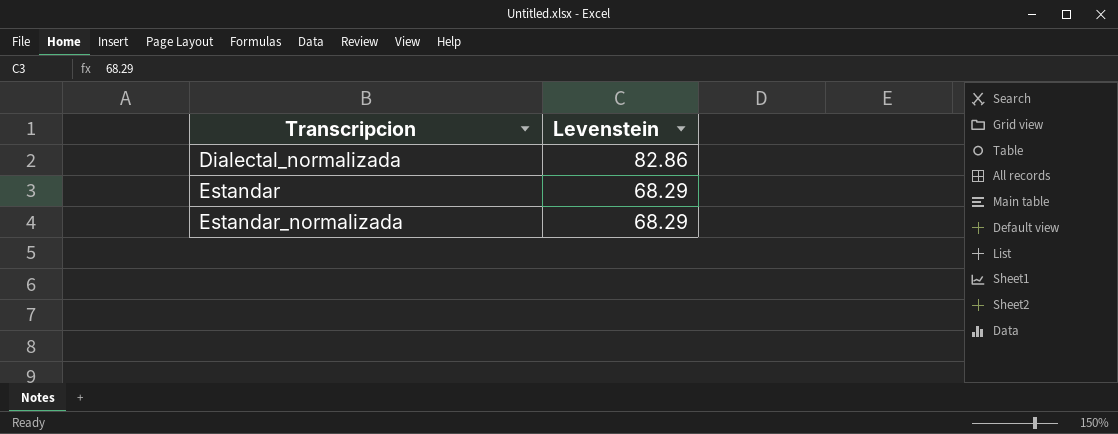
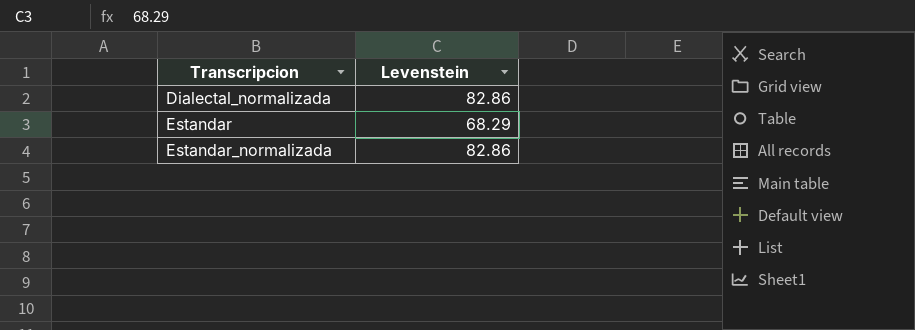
Estandar_normalizada | Levenstein: 68.29 -> 82.86

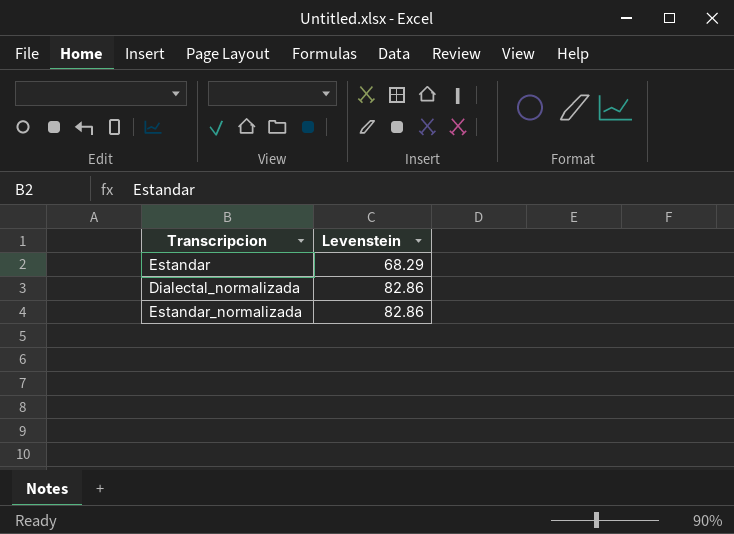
row order: Transcripcion ascending -> Levenstein ascending

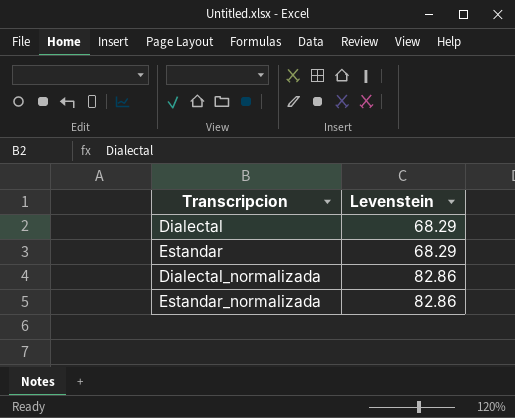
row Dialectal: none -> 68.29

